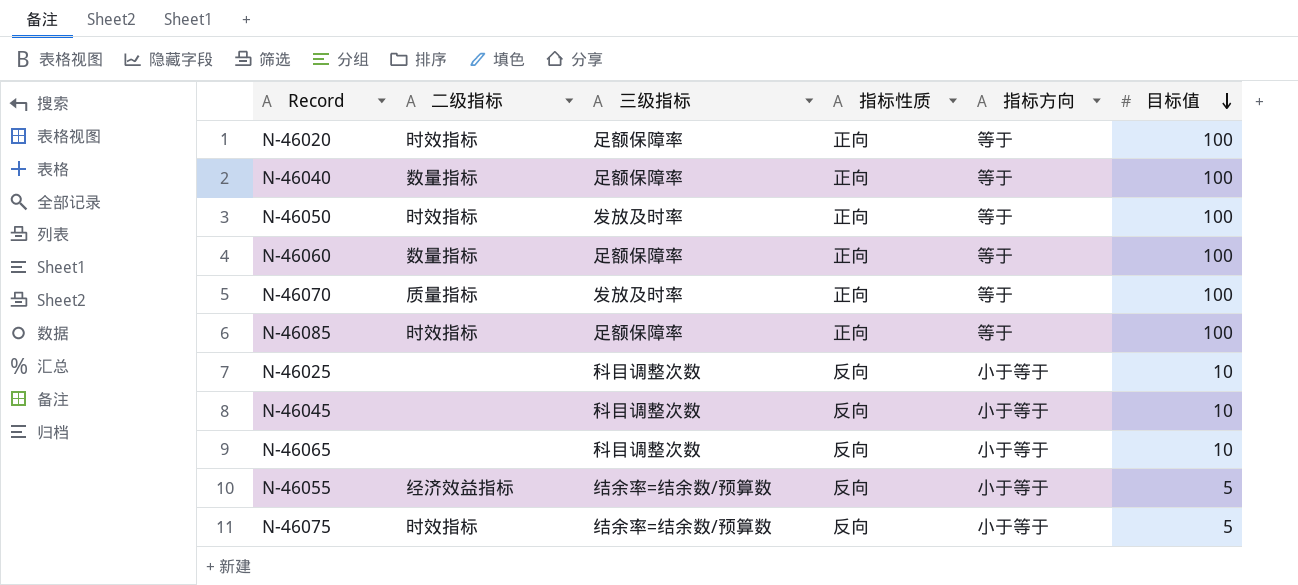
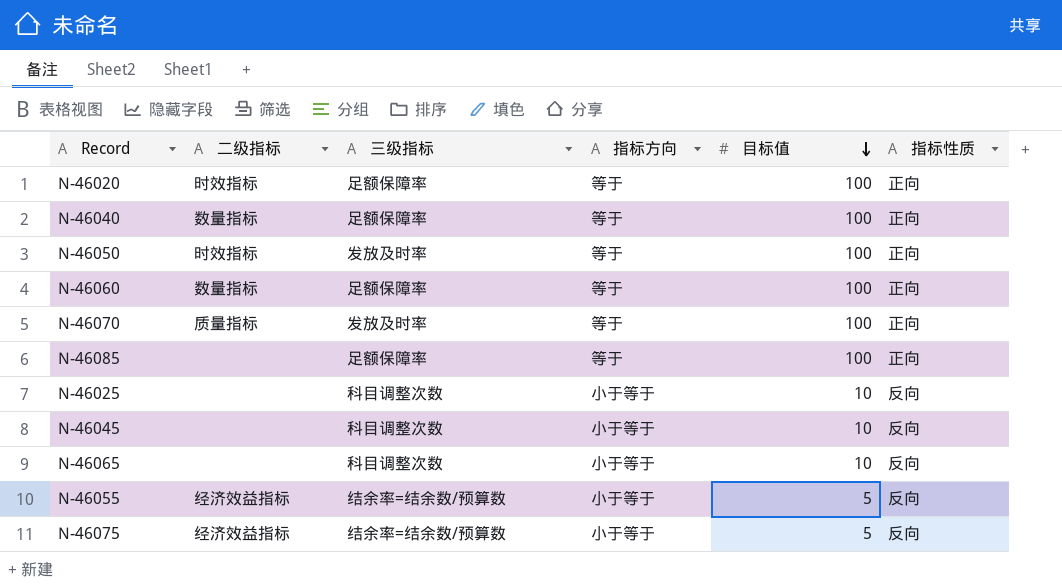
column 指标性质 | position: 4 -> 6
N-46085 | 二级指标: 时效指标 -> none
N-46075 | 二级指标: 时效指标 -> 经济效益指标

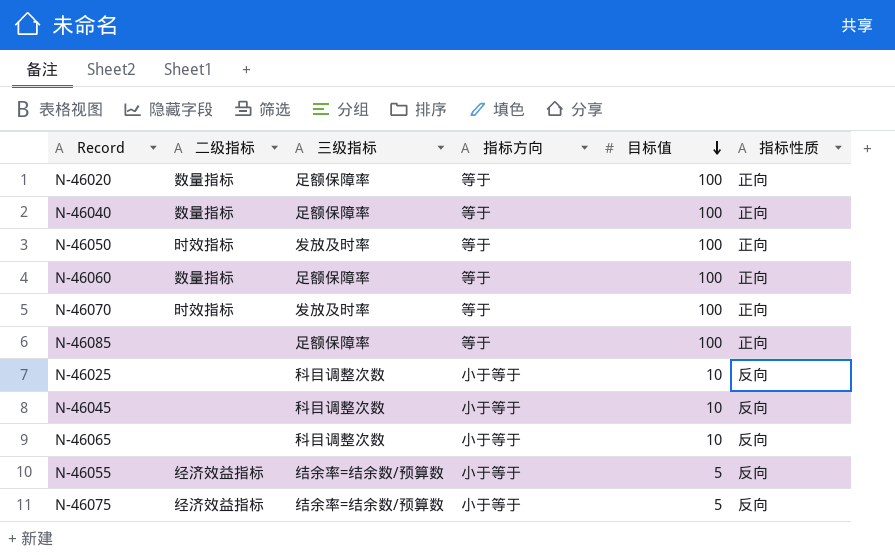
N-46020 | 二级指标: 时效指标 -> 数量指标
N-46070 | 二级指标: 质量指标 -> 时效指标

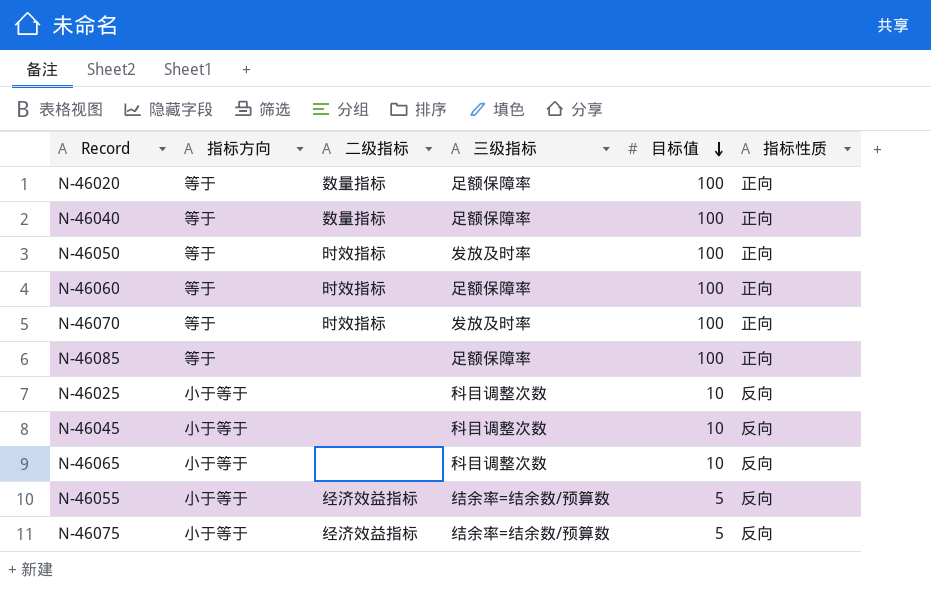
column 指标方向 | position: 4 -> 2
N-46060 | 二级指标: 数量指标 -> 时效指标

